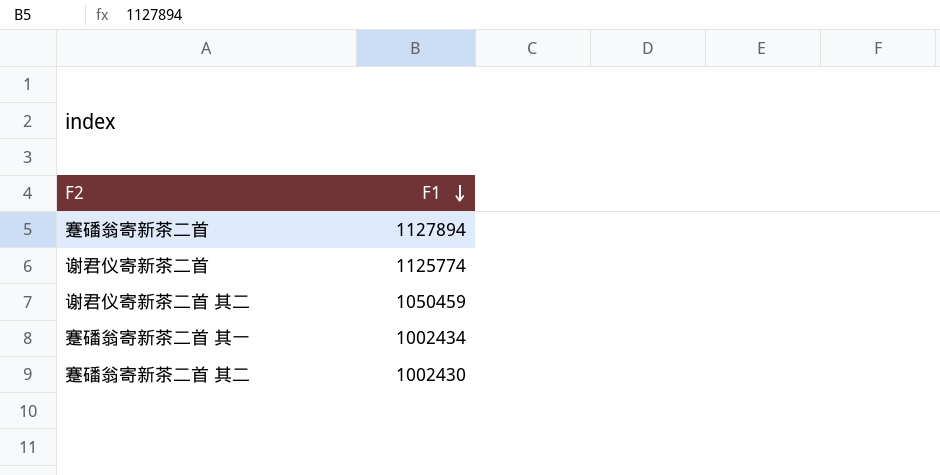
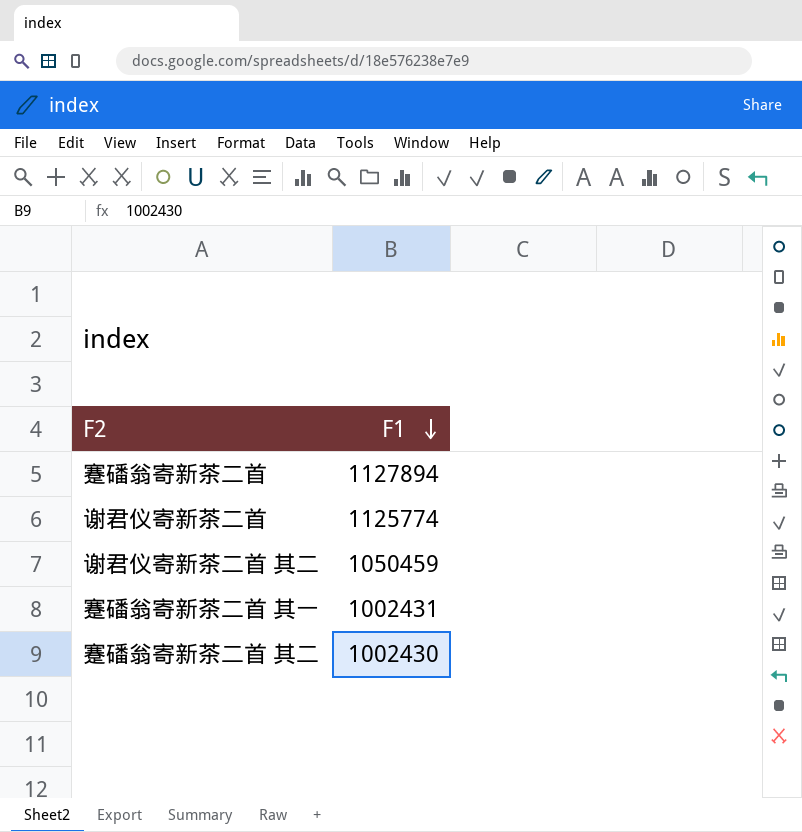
蹇磻翁寄新茶二首 其一 | F1: 1002434 -> 1002431

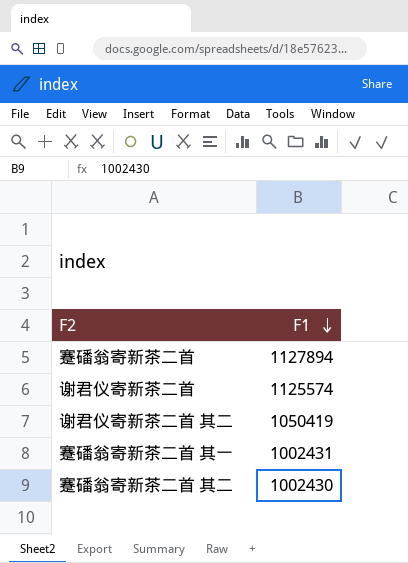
谢君仪寄新茶二首 | F1: 1125774 -> 1125574
谢君仪寄新茶二首 其二 | F1: 1050459 -> 1050419

